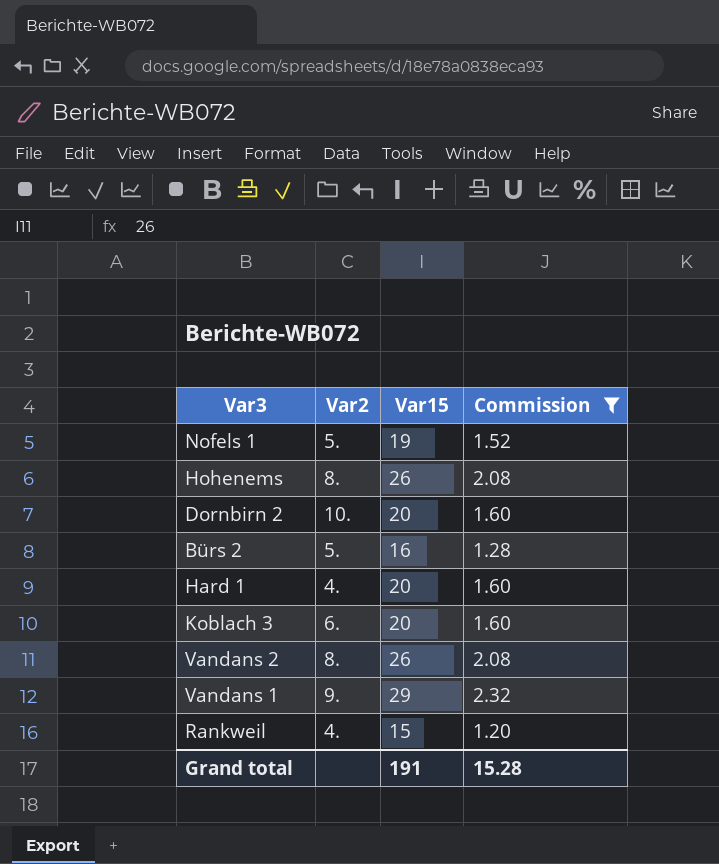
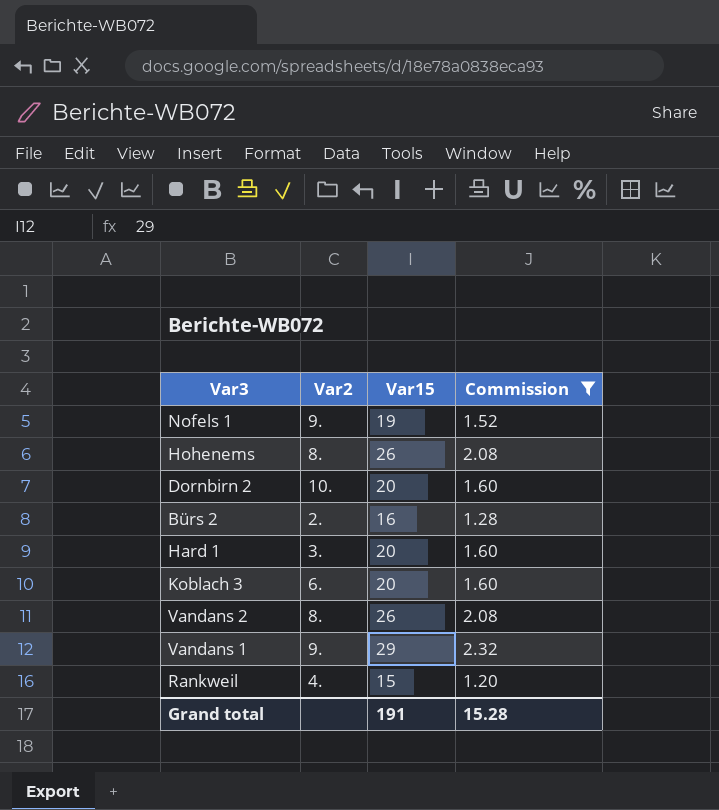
Nofels 1 | Var2: 5. -> 9.
Bürs 2 | Var2: 5. -> 2.
Hard 1 | Var2: 4. -> 3.

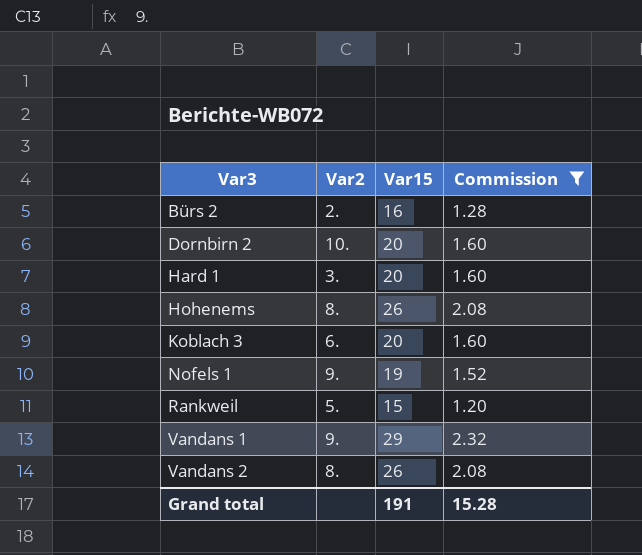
row order: none -> Var3 ascending
Rankweil | Var2: 4. -> 5.

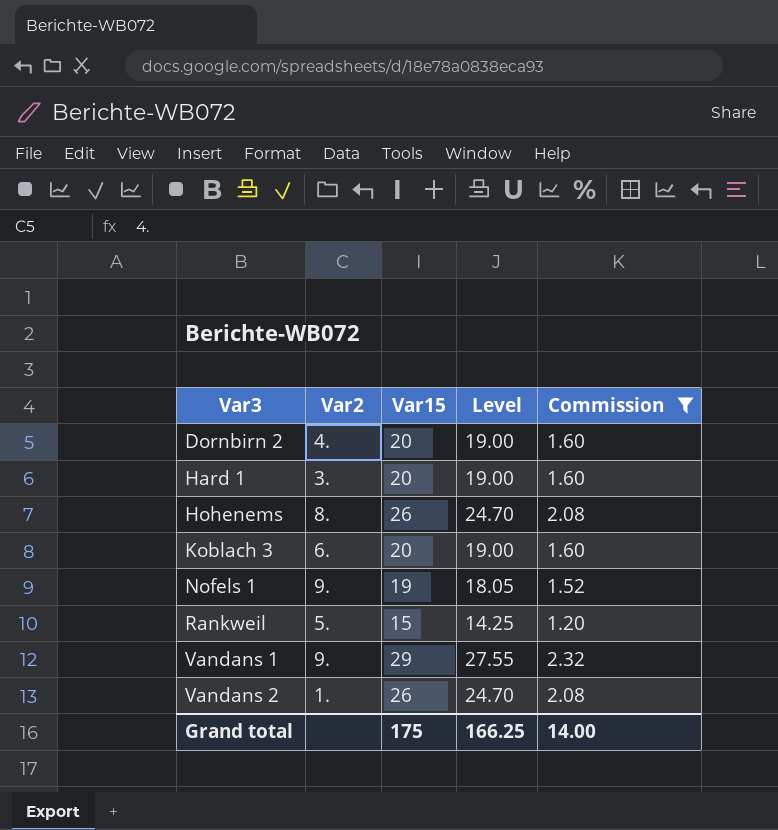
column Level | formula: none -> [Var15] * 0.95
row Bürs 2: 2. | 16 | 1.28 -> none
Dornbirn 2 | Var2: 10. -> 4.
Vandans 2 | Var2: 8. -> 1.
Grand total | Var15: 191 -> 175
Grand total | Commission: 15.28 -> 14.00

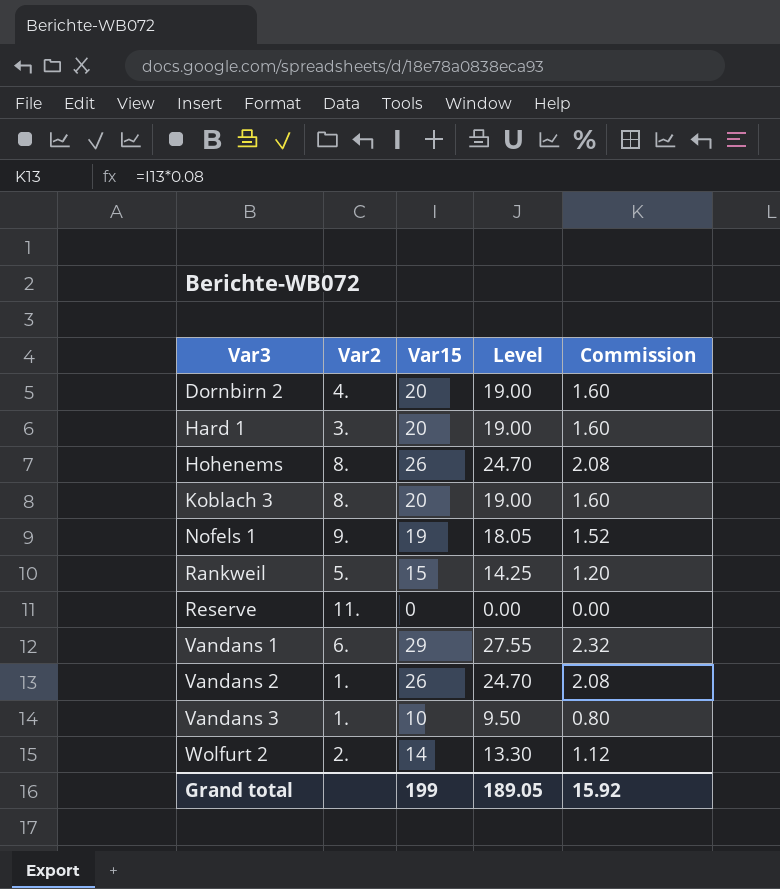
filter: Commission >= 1.20 -> none
Koblach 3 | Var2: 6. -> 8.
Vandans 1 | Var2: 9. -> 6.
Grand total | Var15: 175 -> 199
Grand total | Level: 166.25 -> 189.05
Grand total | Commission: 14.00 -> 15.92

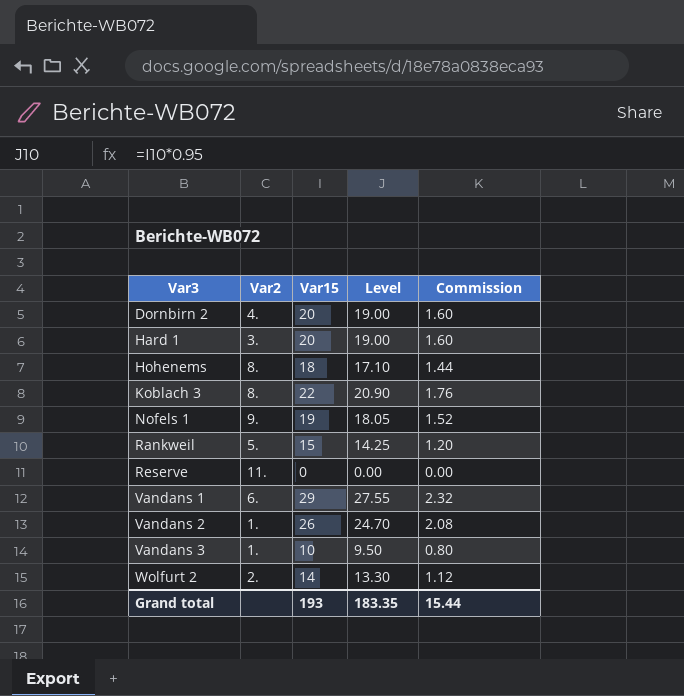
Hohenems | Var15: 26 -> 18
Hohenems | Level: 24.70 -> 17.10
Hohenems | Commission: 2.08 -> 1.44
Koblach 3 | Var15: 20 -> 22
Koblach 3 | Level: 19.00 -> 20.90
Koblach 3 | Commission: 1.60 -> 1.76
Grand total | Var15: 199 -> 193
Grand total | Level: 189.05 -> 183.35
Grand total | Commission: 15.92 -> 15.44

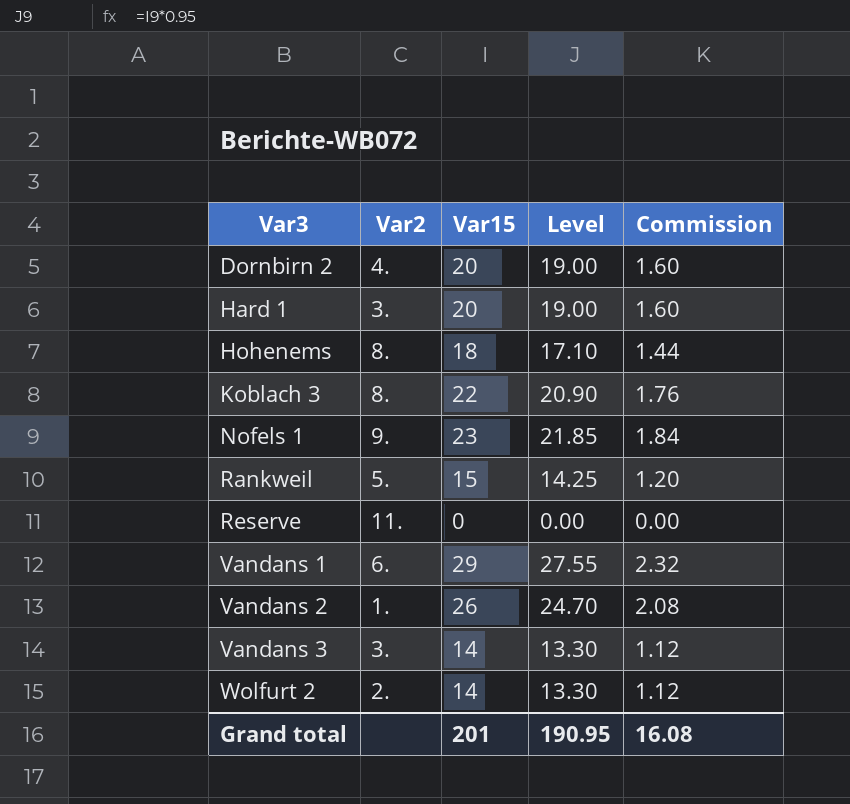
Nofels 1 | Var15: 19 -> 23
Nofels 1 | Level: 18.05 -> 21.85
Nofels 1 | Commission: 1.52 -> 1.84
Vandans 3 | Var2: 1. -> 3.
Vandans 3 | Var15: 10 -> 14
Vandans 3 | Level: 9.50 -> 13.30
Vandans 3 | Commission: 0.80 -> 1.12
Grand total | Var15: 193 -> 201
Grand total | Level: 183.35 -> 190.95
Grand total | Commission: 15.44 -> 16.08

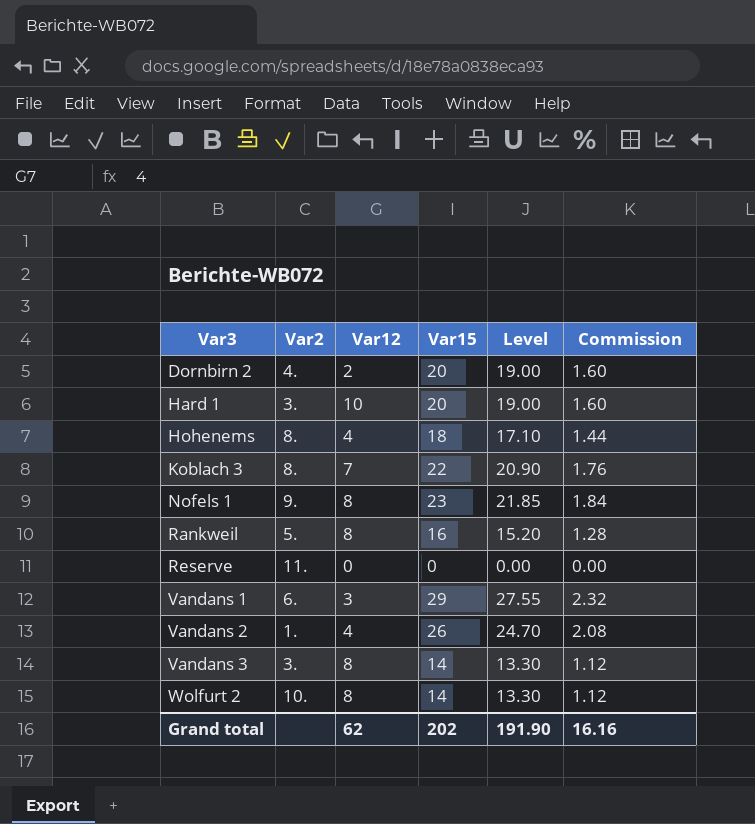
column Var12 | position: none -> 3
Rankweil | Var15: 15 -> 16
Rankweil | Level: 14.25 -> 15.20
Rankweil | Commission: 1.20 -> 1.28
Wolfurt 2 | Var2: 2. -> 10.
Grand total | Var15: 201 -> 202
Grand total | Level: 190.95 -> 191.90
Grand total | Commission: 16.08 -> 16.16

